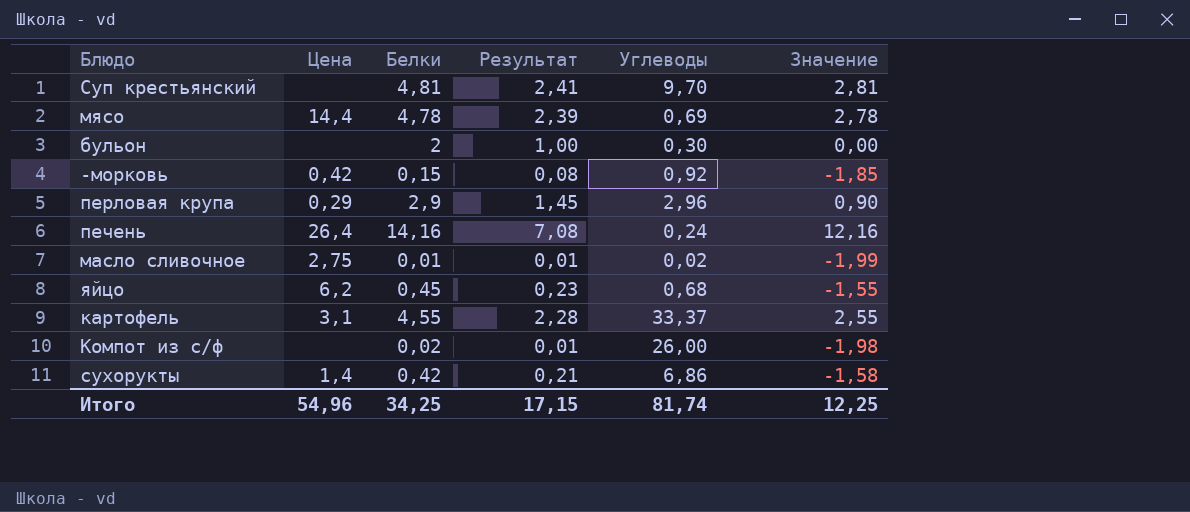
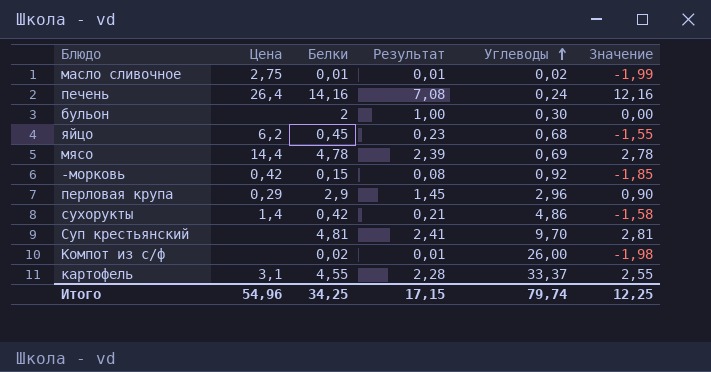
row order: none -> Углеводы ascending
сухорукты | Углеводы: 6,86 -> 4,86
Итого | Углеводы: 81,74 -> 79,74

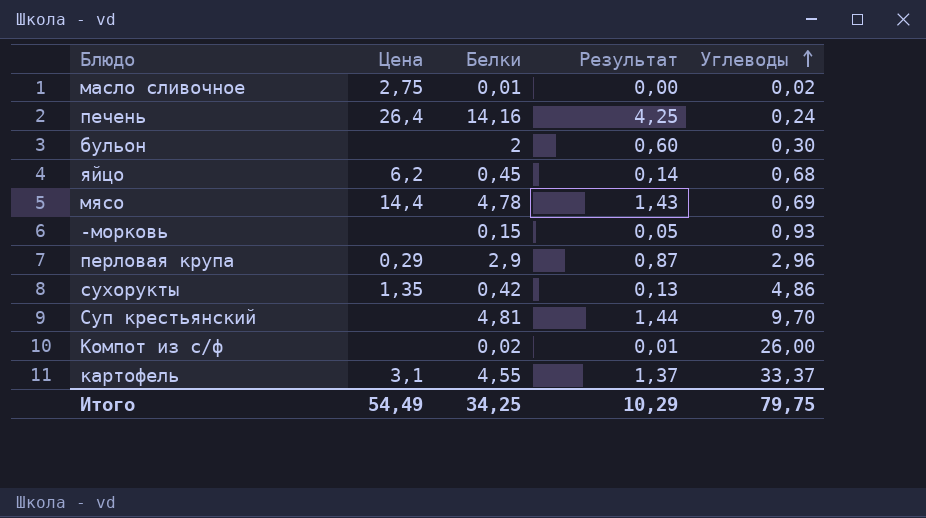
column Значение | formula: [Белки] - 2 -> none
column Результат | formula: [Белки] * 0,5 -> [Белки] * 0,3
-морковь | Цена: 0,42 -> none
-морковь | Углеводы: 0,92 -> 0,93
сухорукты | Цена: 1,4 -> 1,35
Итого | Цена: 54,96 -> 54,49
Итого | Результат: 17,15 -> 10,29
Итого | Углеводы: 79,74 -> 79,75

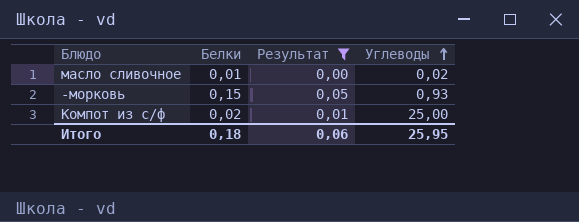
filter: none -> Результат <= 0,05
column Цена | position: 2 -> none
Компот из с/ф | Углеводы: 26,00 -> 25,00
Итого | Белки: 34,25 -> 0,18
Итого | Результат: 10,29 -> 0,06
Итого | Углеводы: 79,75 -> 25,95

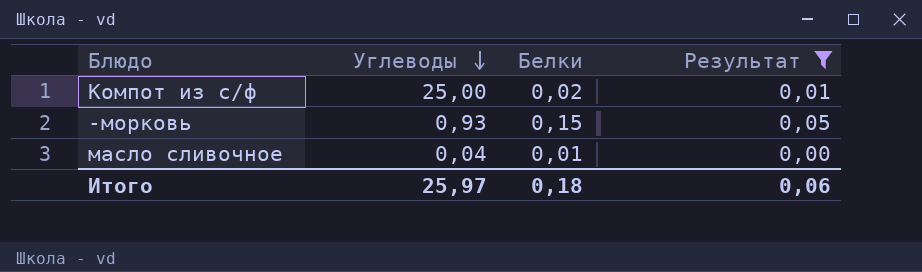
row order: Углеводы ascending -> Углеводы descending
column Углеводы | position: 4 -> 2
масло сливочное | Углеводы: 0,02 -> 0,04
Итого | Углеводы: 25,95 -> 25,97

